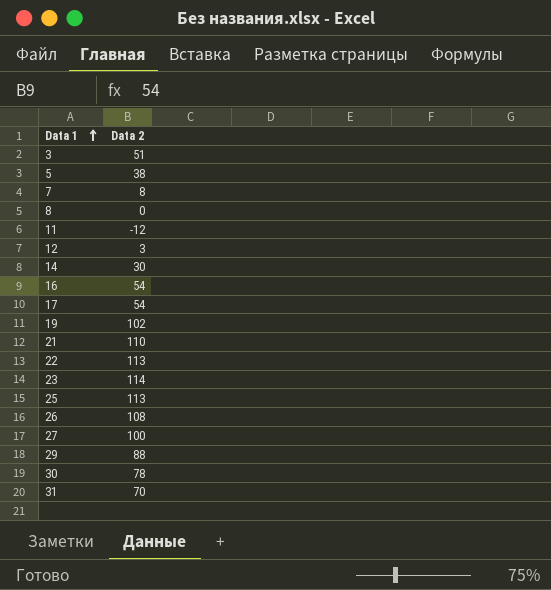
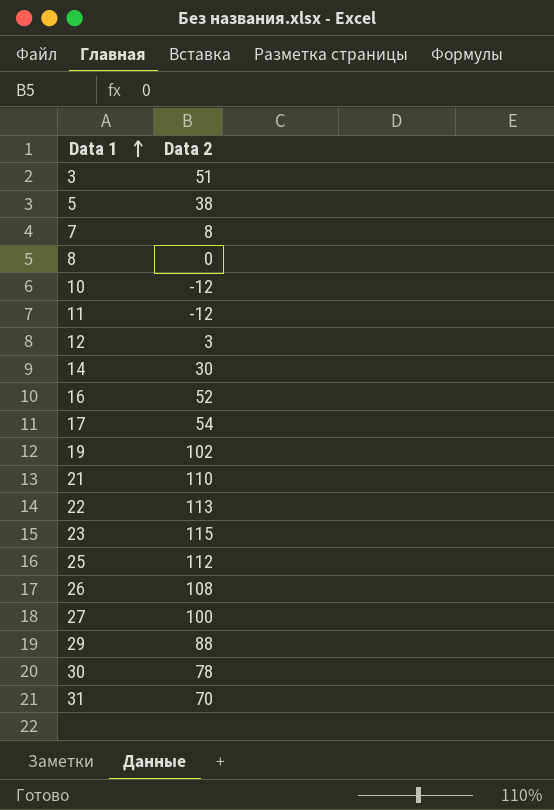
row 10: none -> -12
16 | Data 2: 54 -> 52
23 | Data 2: 114 -> 115
25 | Data 2: 113 -> 112

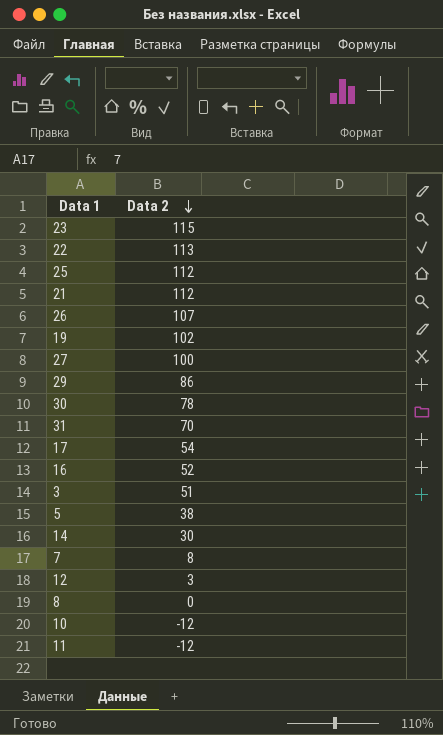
row order: Data 1 ascending -> Data 2 descending
21 | Data 2: 110 -> 112
26 | Data 2: 108 -> 107
29 | Data 2: 88 -> 86

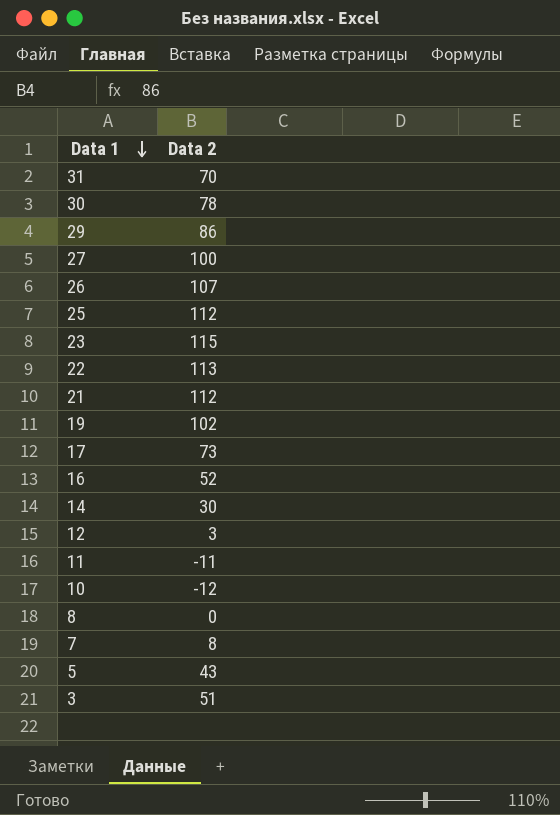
row order: Data 2 descending -> Data 1 descending
17 | Data 2: 54 -> 73
11 | Data 2: -12 -> -11
5 | Data 2: 38 -> 43

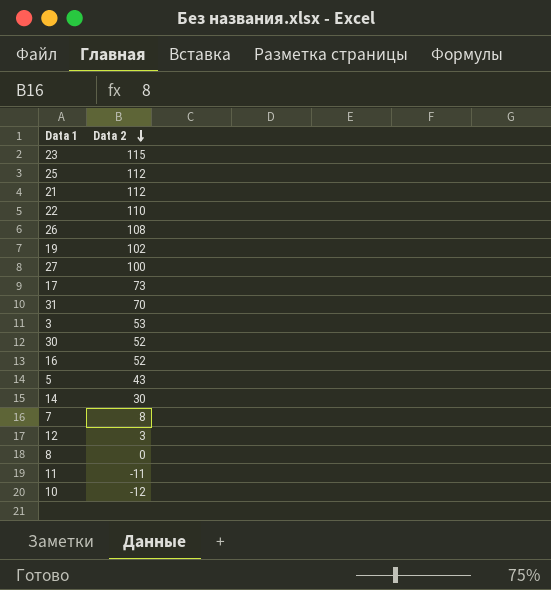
row order: Data 1 descending -> Data 2 descending
row 29: 86 -> none
22 | Data 2: 113 -> 110
26 | Data 2: 107 -> 108
3 | Data 2: 51 -> 53
30 | Data 2: 78 -> 52

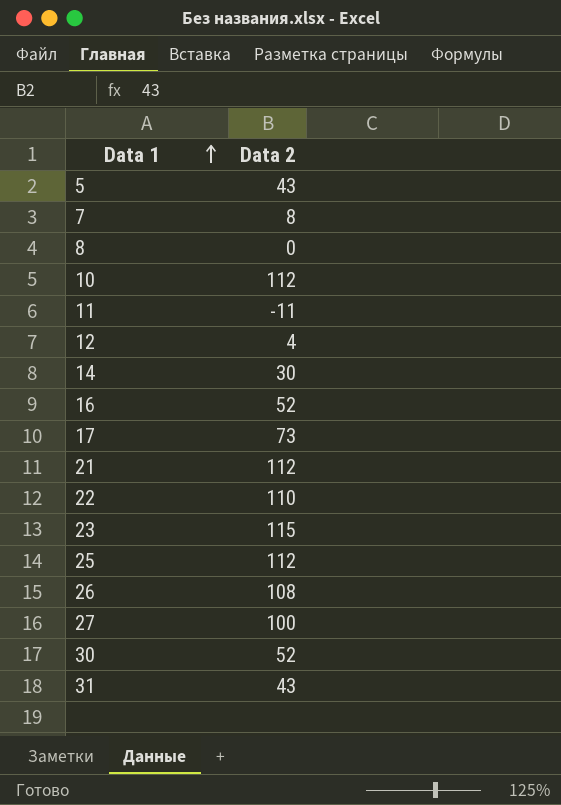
row order: Data 2 descending -> Data 1 ascending
row 19: 102 -> none
row 3: 53 -> none
10 | Data 2: -12 -> 112
12 | Data 2: 3 -> 4
31 | Data 2: 70 -> 43

